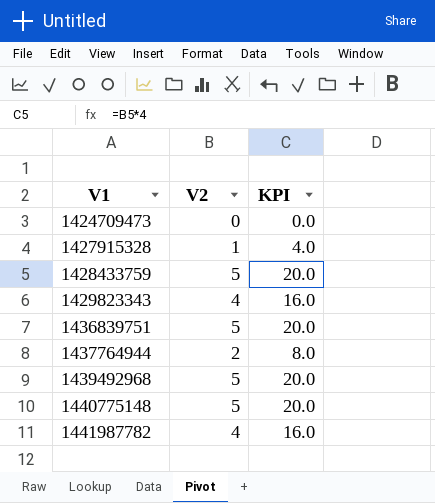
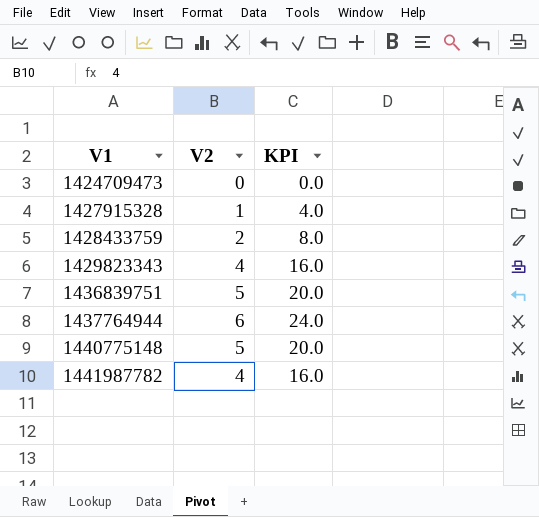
row 1439492968: 5 | 20.0 -> none
1428433759 | V2: 5 -> 2
1428433759 | KPI: 20.0 -> 8.0
1437764944 | V2: 2 -> 6
1437764944 | KPI: 8.0 -> 24.0

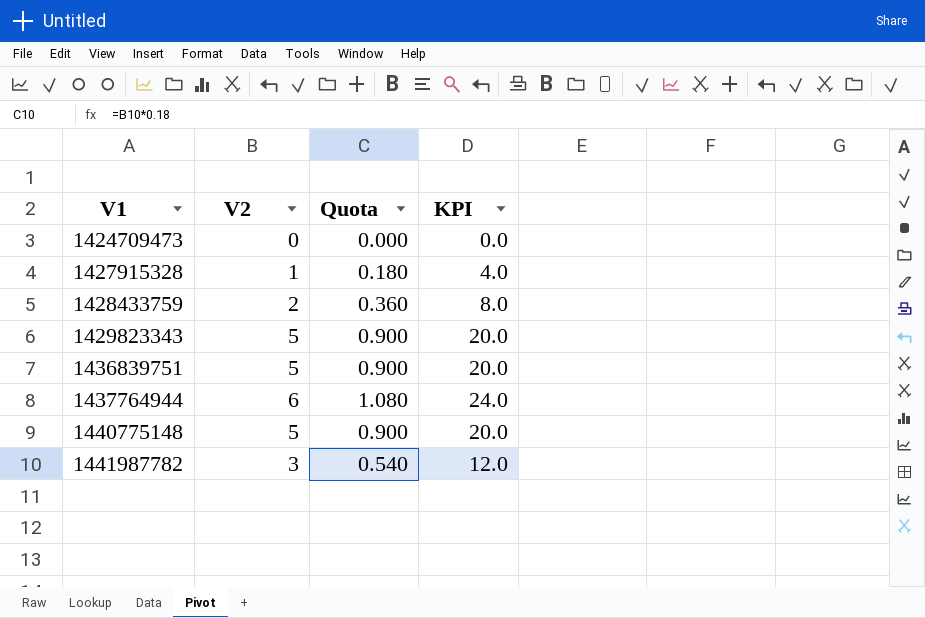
column Quota | formula: none -> [V2] * 0.18
1429823343 | V2: 4 -> 5
1429823343 | KPI: 16.0 -> 20.0
1441987782 | V2: 4 -> 3
1441987782 | KPI: 16.0 -> 12.0

